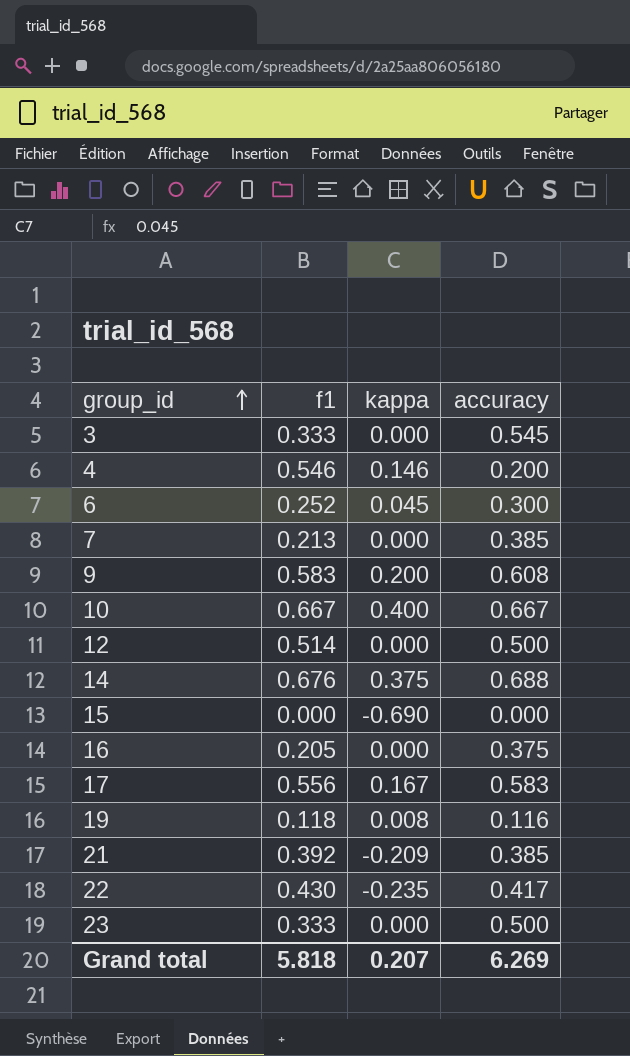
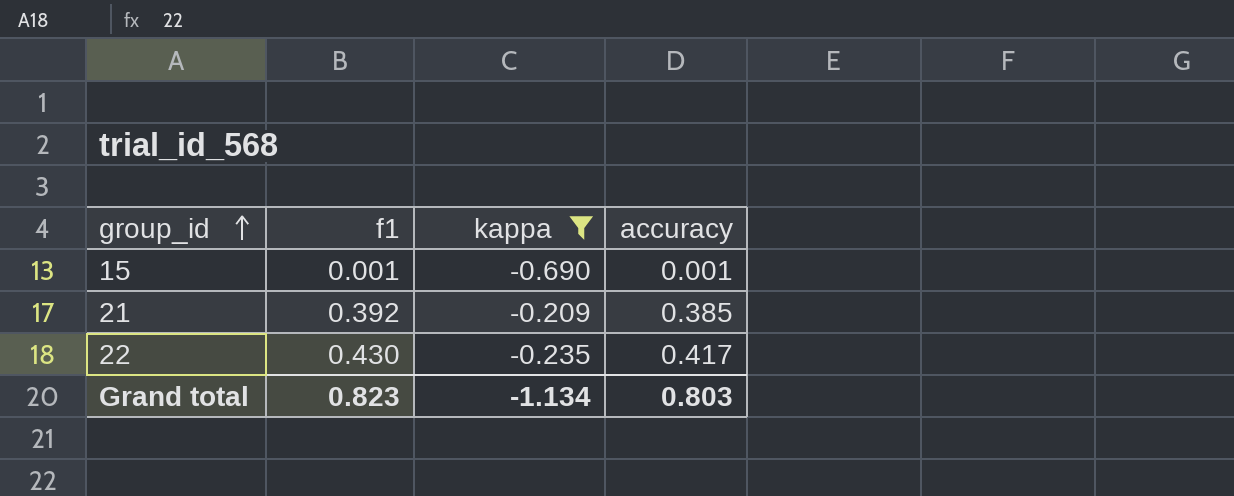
filter: none -> kappa <= -0.209
15 | f1: 0.000 -> 0.001
15 | accuracy: 0.000 -> 0.001
Grand total | f1: 5.818 -> 0.823
Grand total | kappa: 0.207 -> -1.134
Grand total | accuracy: 6.269 -> 0.803

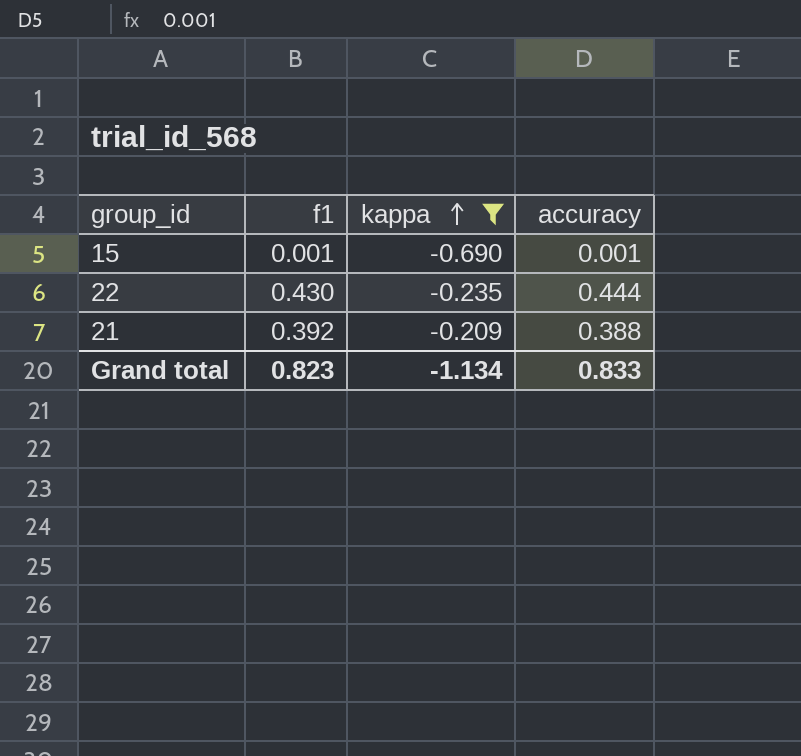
row order: group_id ascending -> kappa ascending
22 | accuracy: 0.417 -> 0.444
21 | accuracy: 0.385 -> 0.388
Grand total | accuracy: 0.803 -> 0.833

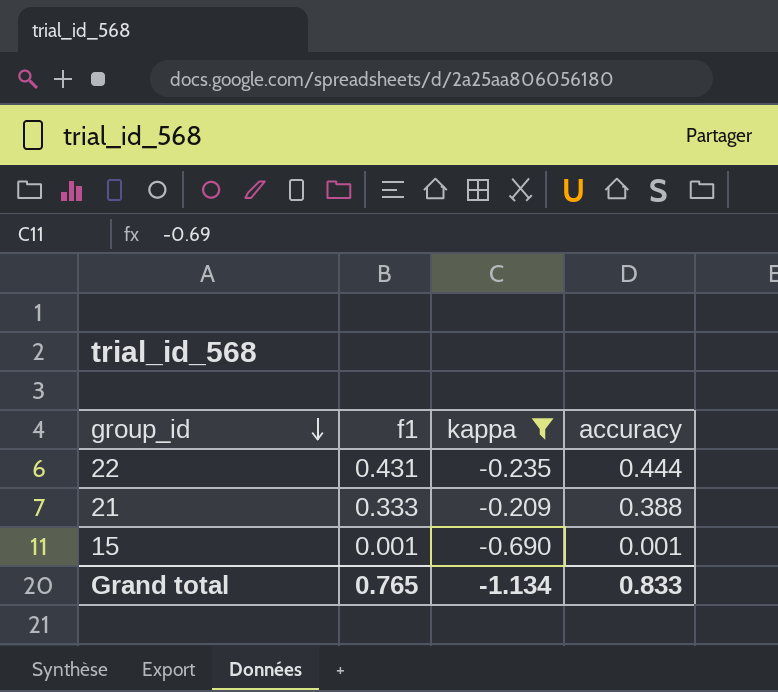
row order: kappa ascending -> group_id descending
22 | f1: 0.430 -> 0.431
21 | f1: 0.392 -> 0.333
Grand total | f1: 0.823 -> 0.765

